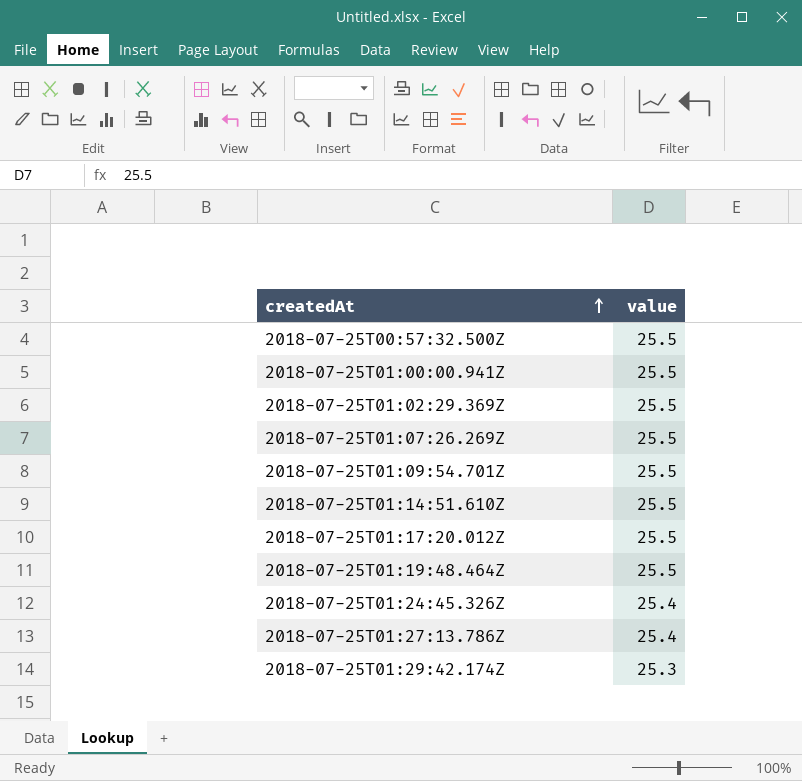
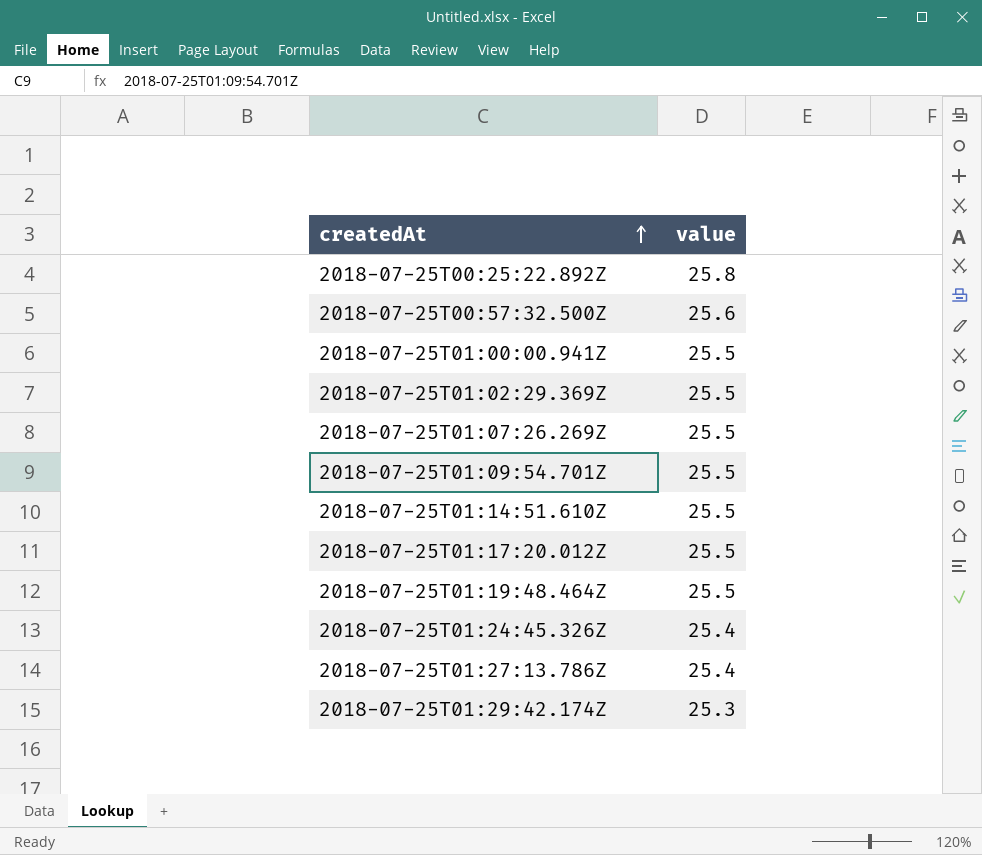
row 2018-07-25T00:25:22.892Z: none -> 25.8
2018-07-25T00:57:32.500Z | value: 25.5 -> 25.6

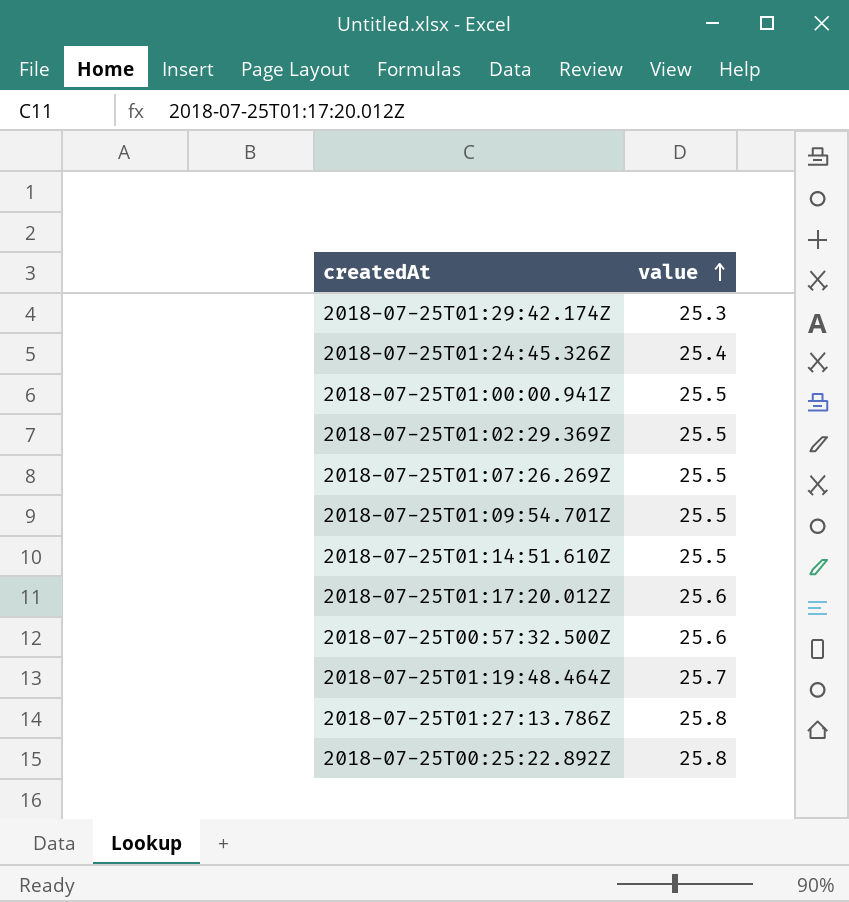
row order: createdAt ascending -> value ascending
2018-07-25T01:17:20.012Z | value: 25.5 -> 25.6
2018-07-25T01:19:48.464Z | value: 25.5 -> 25.7
2018-07-25T01:27:13.786Z | value: 25.4 -> 25.8

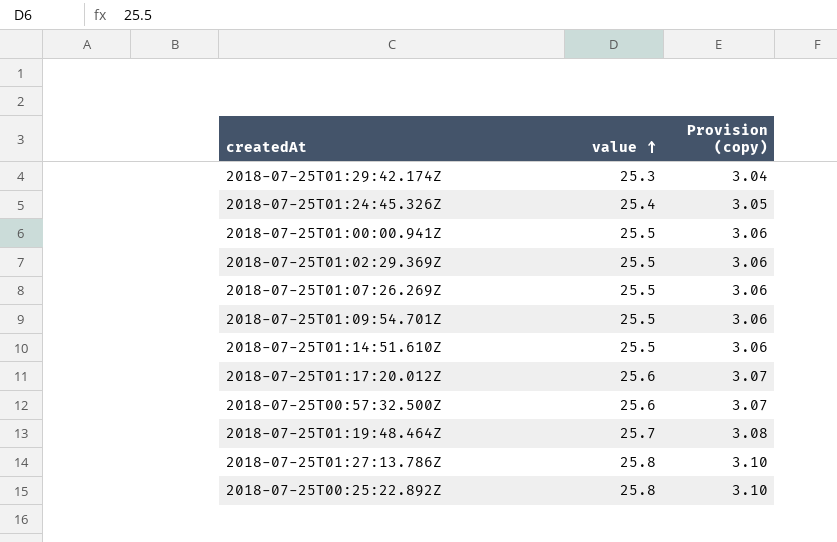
column Provision (copy) | formula: none -> [value] * 0.12

